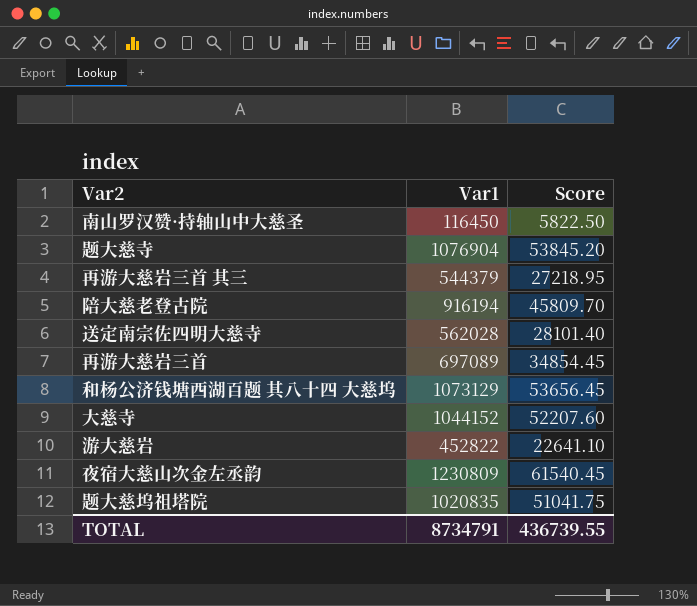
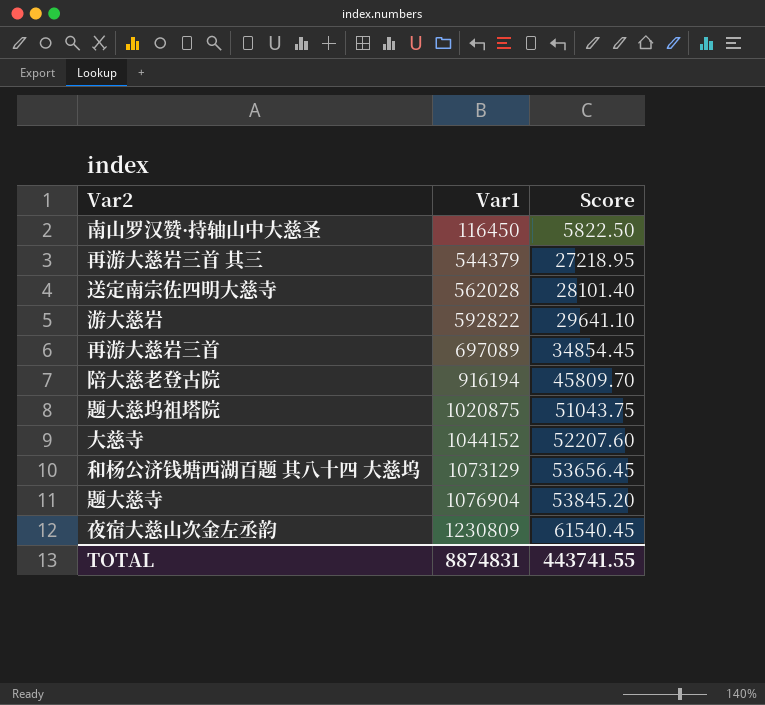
row order: none -> Var1 ascending
游大慈岩 | Var1: 452822 -> 592822
游大慈岩 | Score: 22641.10 -> 29641.10
题大慈坞祖塔院 | Var1: 1020835 -> 1020875
题大慈坞祖塔院 | Score: 51041.75 -> 51043.75
TOTAL | Var1: 8734791 -> 8874831
TOTAL | Score: 436739.55 -> 443741.55

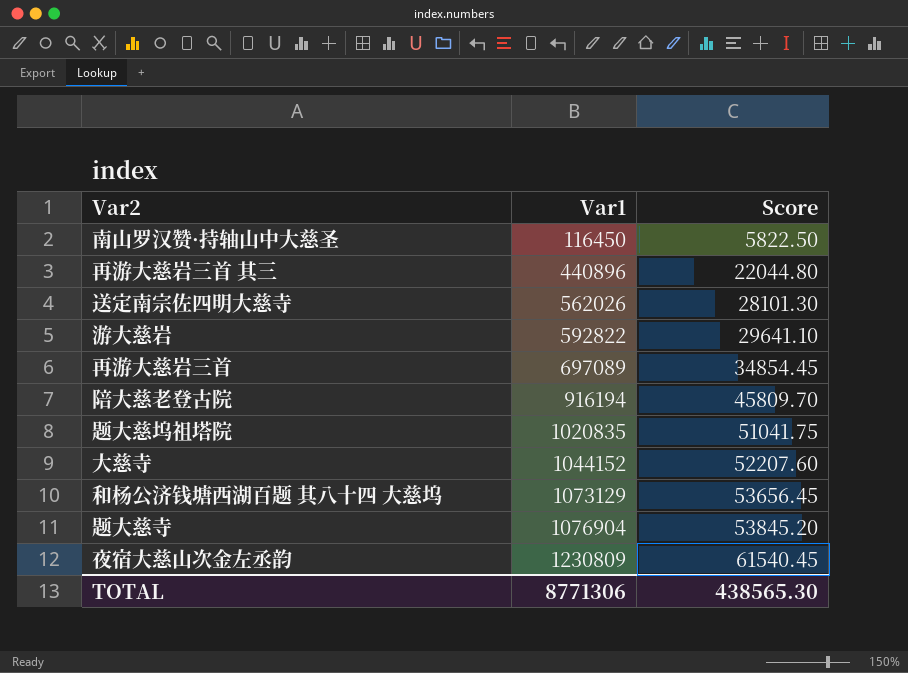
再游大慈岩三首 其三 | Var1: 544379 -> 440896
再游大慈岩三首 其三 | Score: 27218.95 -> 22044.80
送定南宗佐四明大慈寺 | Var1: 562028 -> 562026
送定南宗佐四明大慈寺 | Score: 28101.40 -> 28101.30
题大慈坞祖塔院 | Var1: 1020875 -> 1020835
题大慈坞祖塔院 | Score: 51043.75 -> 51041.75
TOTAL | Var1: 8874831 -> 8771306
TOTAL | Score: 443741.55 -> 438565.30

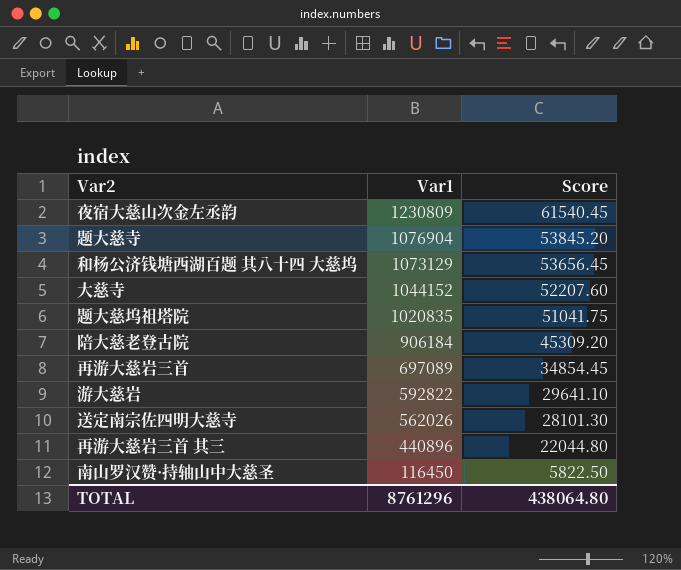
row order: Var1 ascending -> Var1 descending
陪大慈老登古院 | Var1: 916194 -> 906184
陪大慈老登古院 | Score: 45809.70 -> 45309.20
TOTAL | Var1: 8771306 -> 8761296
TOTAL | Score: 438565.30 -> 438064.80

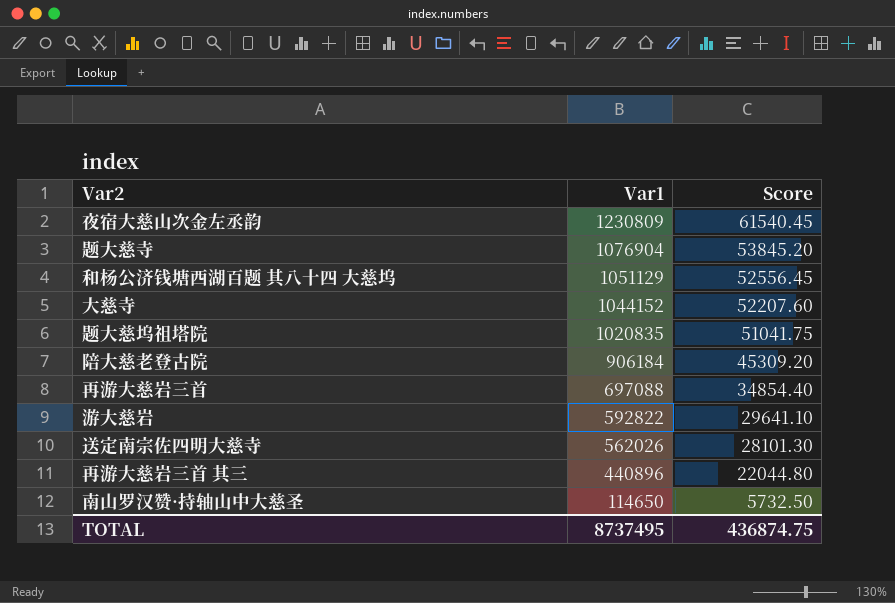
和杨公济钱塘西湖百题 其八十四 大慈坞 | Var1: 1073129 -> 1051129
和杨公济钱塘西湖百题 其八十四 大慈坞 | Score: 53656.45 -> 52556.45
再游大慈岩三首 | Var1: 697089 -> 697088
再游大慈岩三首 | Score: 34854.45 -> 34854.40
南山罗汉赞·持轴山中大慈圣 | Var1: 116450 -> 114650
南山罗汉赞·持轴山中大慈圣 | Score: 5822.50 -> 5732.50
TOTAL | Var1: 8761296 -> 8737495
TOTAL | Score: 438064.80 -> 436874.75

